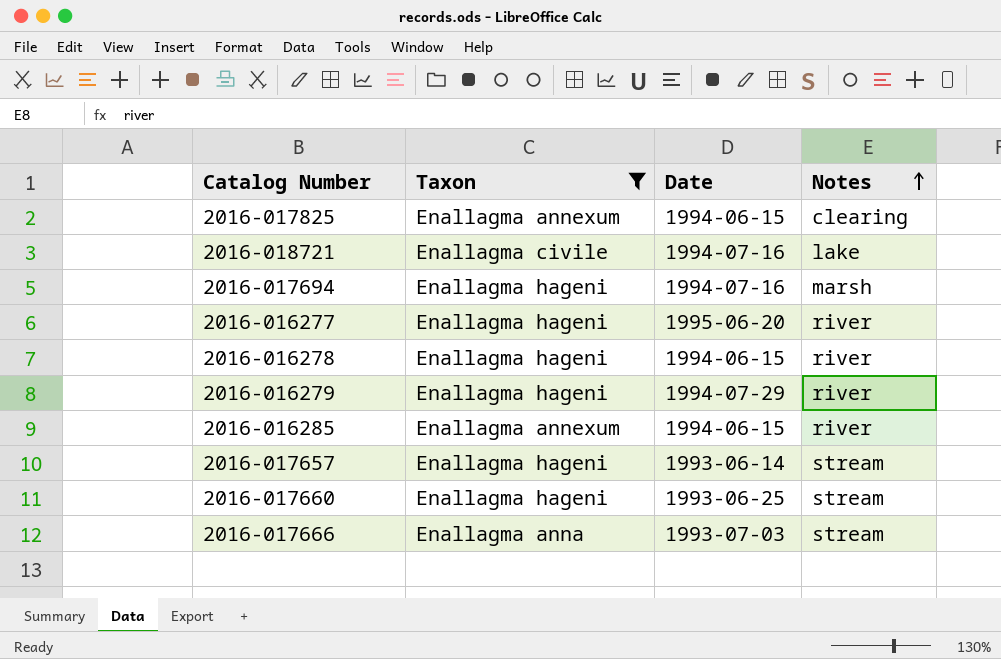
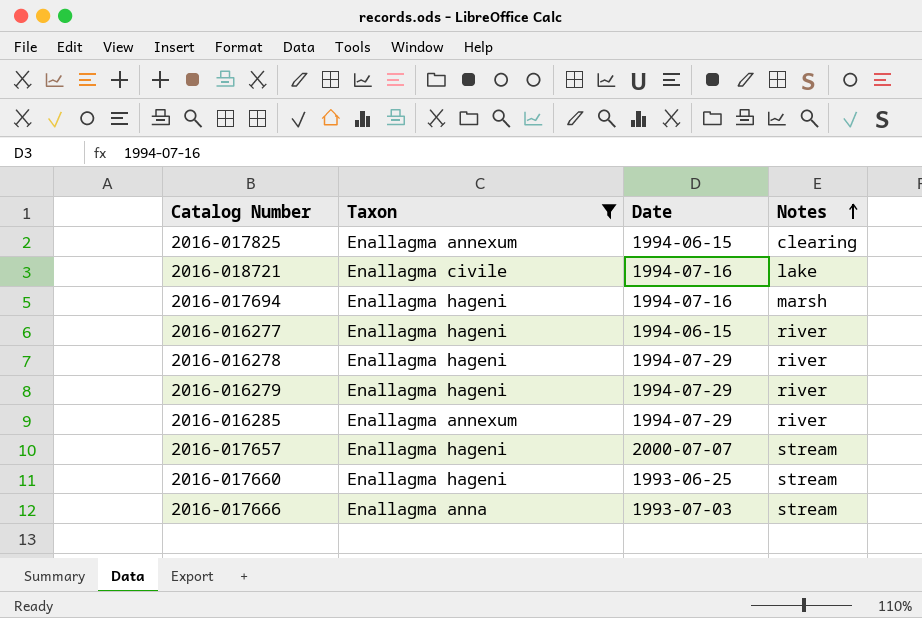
2016-016277 | Date: 1995-06-20 -> 1994-06-15
2016-016278 | Date: 1994-06-15 -> 1994-07-29
2016-016285 | Date: 1994-06-15 -> 1994-07-29
2016-017657 | Date: 1993-06-14 -> 2000-07-07

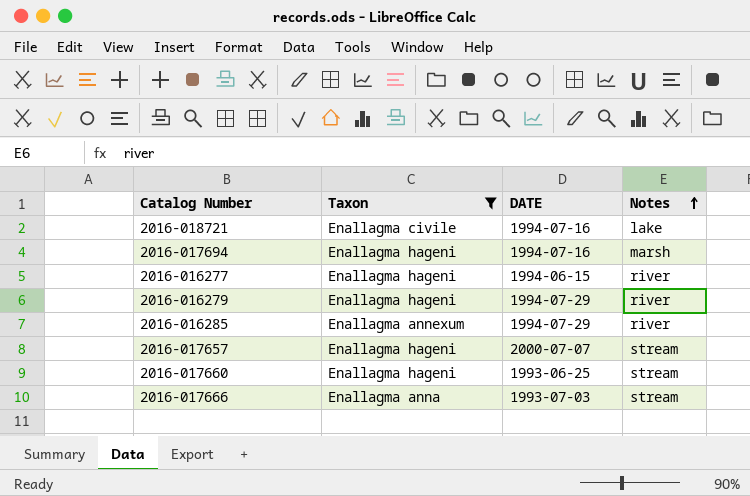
column name: Date -> DATE
row 2016-017825: Enallagma annexum | 1994-06-15 | clearing -> none
row 2016-016278: Enallagma hageni | 1994-07-29 | river -> none

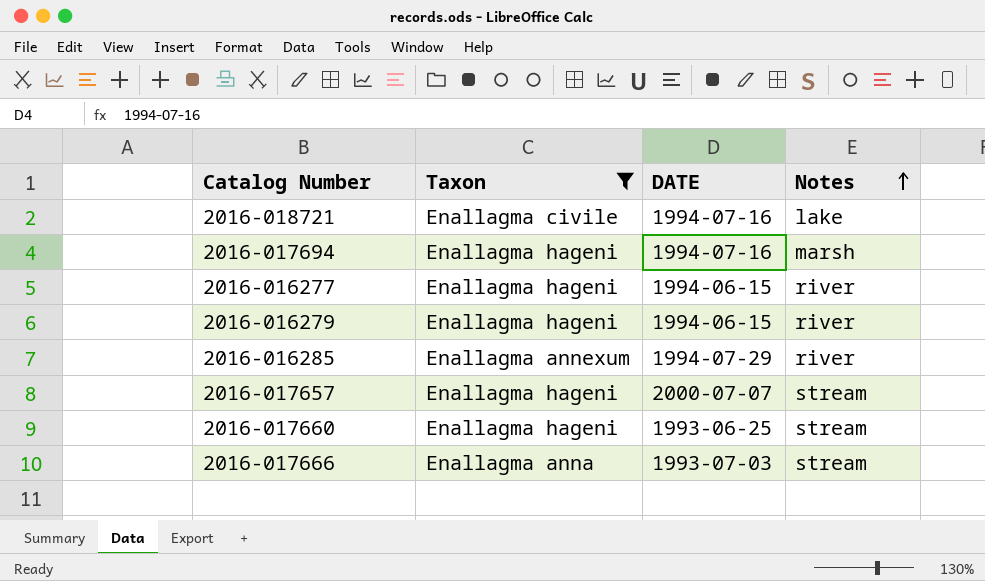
2016-016279 | DATE: 1994-07-29 -> 1994-06-15

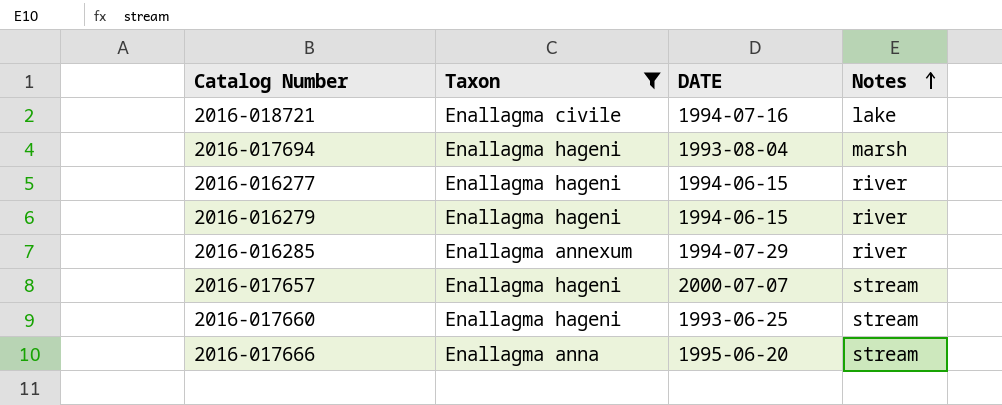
2016-017694 | DATE: 1994-07-16 -> 1993-08-04
2016-017666 | DATE: 1993-07-03 -> 1995-06-20

